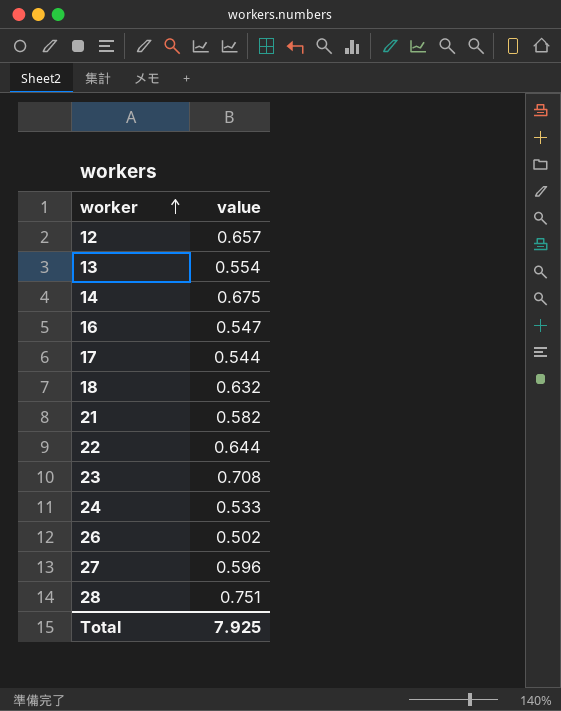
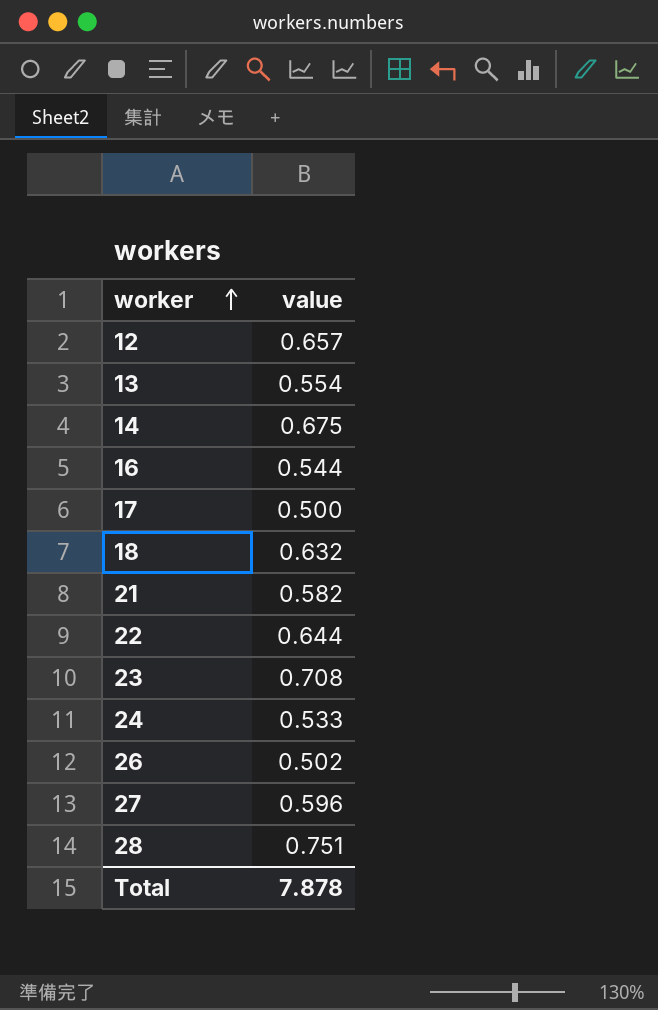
16 | value: 0.547 -> 0.544
17 | value: 0.544 -> 0.500
Total | value: 7.925 -> 7.878

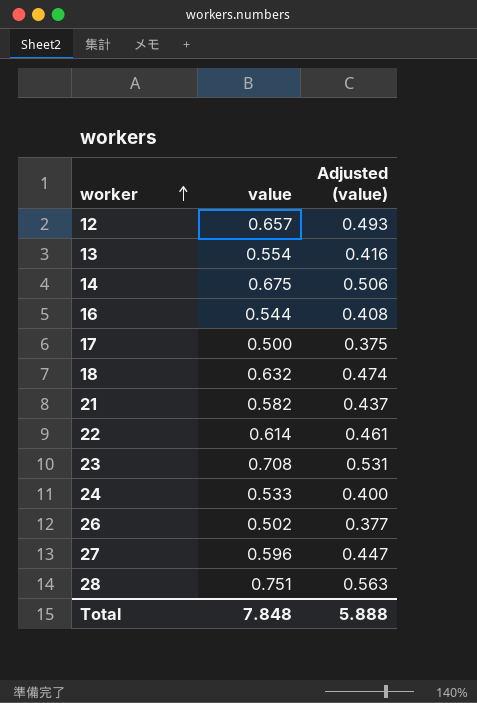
column Adjusted (value) | formula: none -> [value] * 0.75
22 | value: 0.644 -> 0.614
Total | value: 7.878 -> 7.848

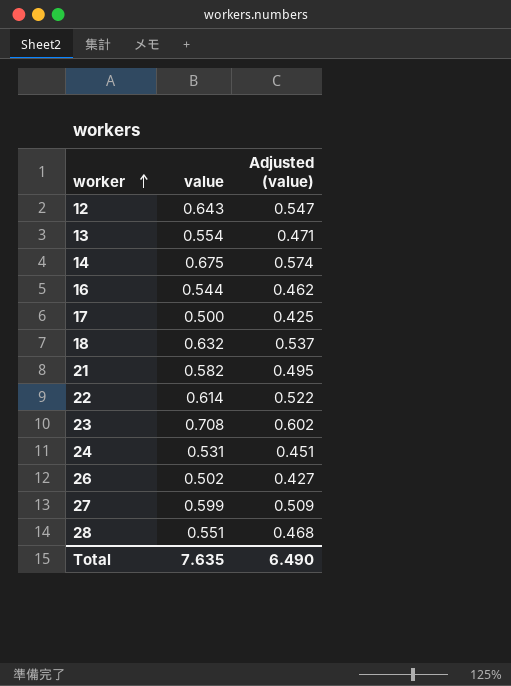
column Adjusted (value) | formula: [value] * 0.75 -> [value] * 0.85
12 | value: 0.657 -> 0.643
24 | value: 0.533 -> 0.531
27 | value: 0.596 -> 0.599
28 | value: 0.751 -> 0.551
Total | value: 7.848 -> 7.635
Total | Adjusted (value): 5.888 -> 6.490

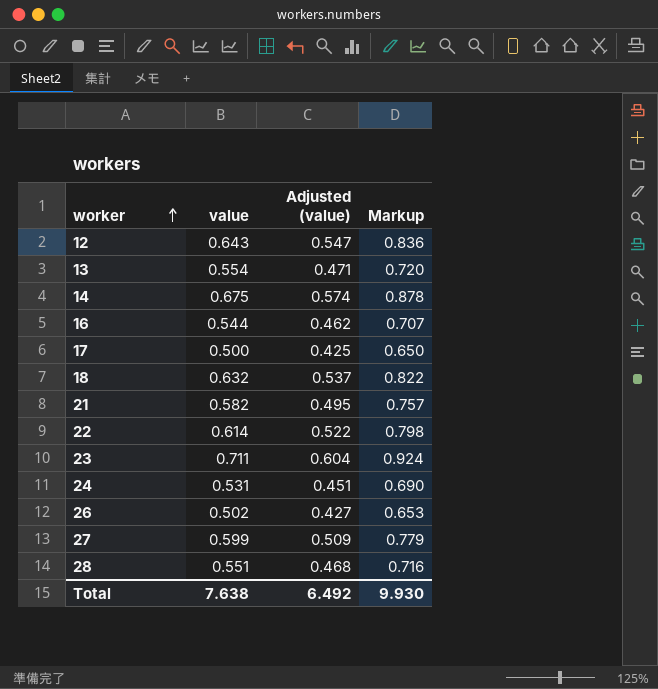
column Markup | formula: none -> [value] * 1.3
23 | value: 0.708 -> 0.711
23 | Adjusted (value): 0.602 -> 0.604
Total | value: 7.635 -> 7.638
Total | Adjusted (value): 6.490 -> 6.492

